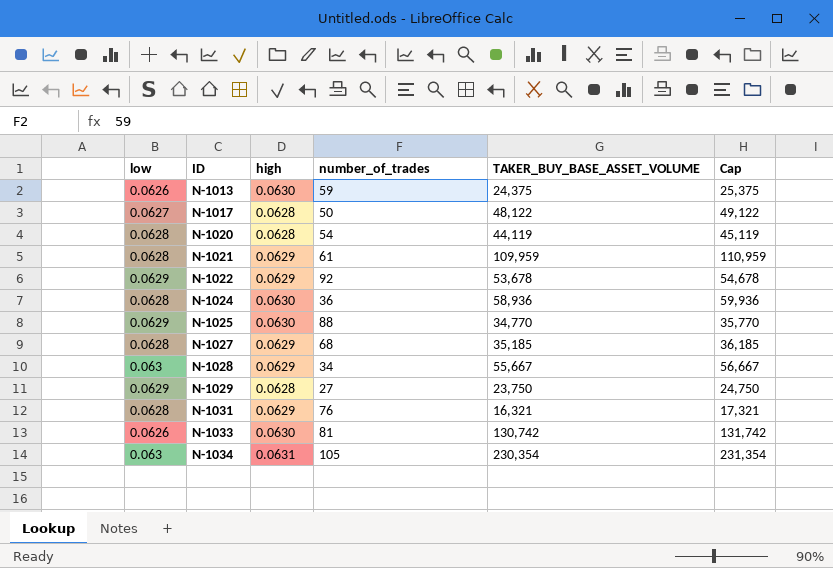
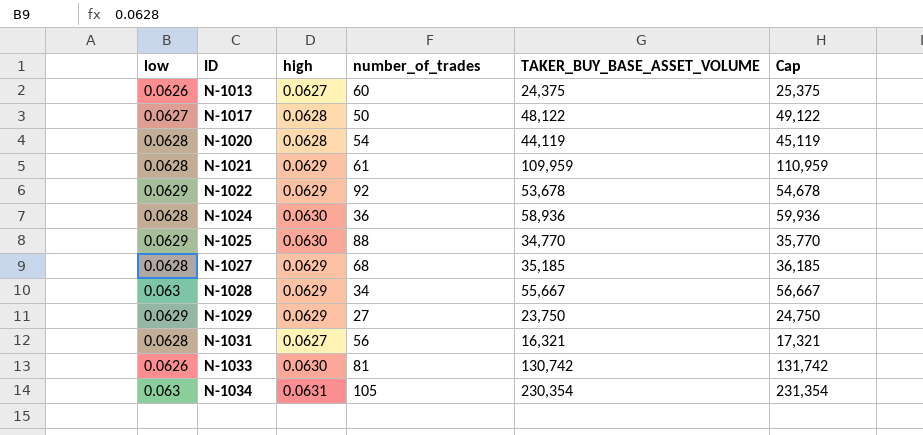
N-1013 | high: 0.0630 -> 0.0627
N-1013 | number_of_trades: 59 -> 60
N-1029 | high: 0.0628 -> 0.0629
N-1031 | high: 0.0629 -> 0.0627
N-1031 | number_of_trades: 76 -> 56

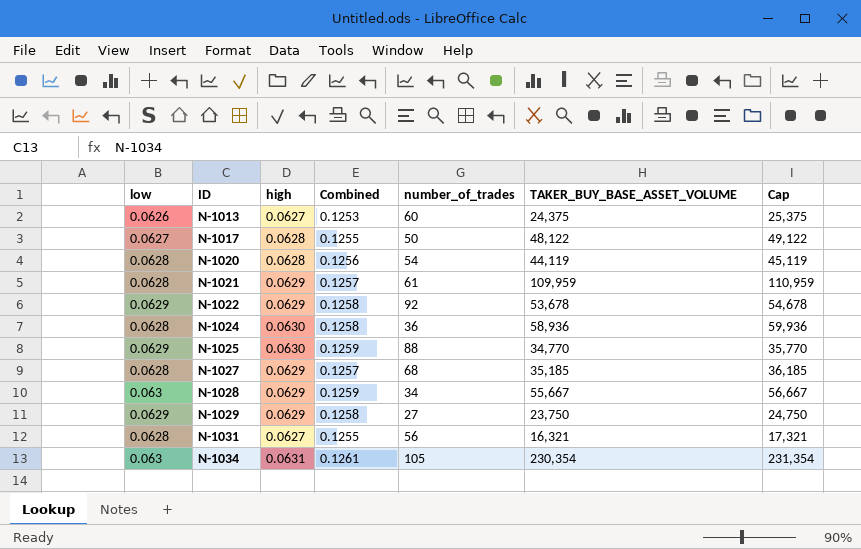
column Combined | formula: none -> [low] + [high]
row N-1033: 0.0626 | 0.0630 | 81 | 130,742 | 131,742 -> none

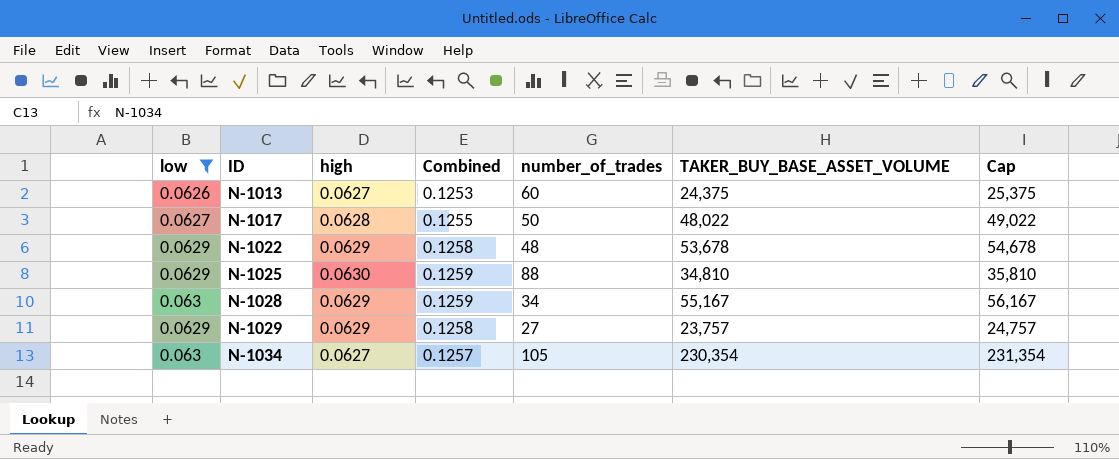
filter: none -> low != 0.0628
N-1017 | TAKER_BUY_BASE_ASSET_VOLUME: 48,122 -> 48,022
N-1017 | Cap: 49,122 -> 49,022
N-1022 | number_of_trades: 92 -> 48
N-1025 | TAKER_BUY_BASE_ASSET_VOLUME: 34,770 -> 34,810
N-1025 | Cap: 35,770 -> 35,810
N-1028 | TAKER_BUY_BASE_ASSET_VOLUME: 55,667 -> 55,167
N-1028 | Cap: 56,667 -> 56,167
N-1029 | TAKER_BUY_BASE_ASSET_VOLUME: 23,750 -> 23,757
N-1029 | Cap: 24,750 -> 24,757
N-1034 | high: 0.0631 -> 0.0627
N-1034 | Combined: 0.1261 -> 0.1257

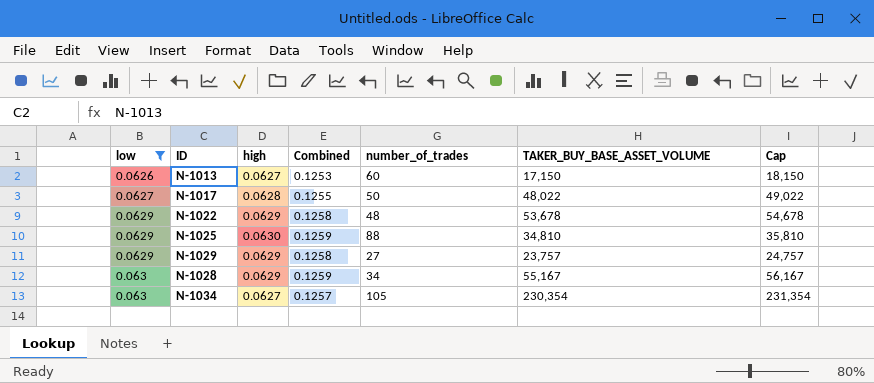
row order: ID ascending -> low ascending
N-1013 | TAKER_BUY_BASE_ASSET_VOLUME: 24,375 -> 17,150
N-1013 | Cap: 25,375 -> 18,150

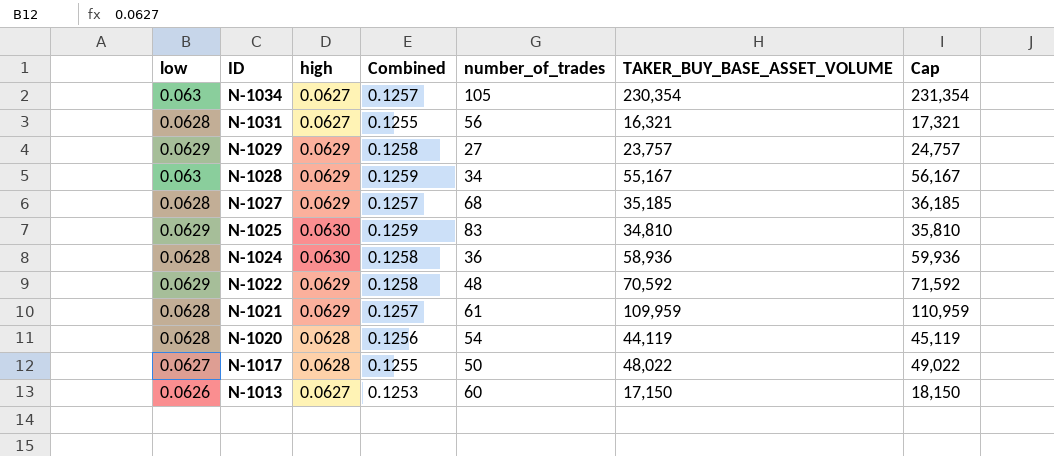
filter: low != 0.0628 -> none
row order: low ascending -> ID descending
N-1025 | number_of_trades: 88 -> 83
N-1022 | TAKER_BUY_BASE_ASSET_VOLUME: 53,678 -> 70,592
N-1022 | Cap: 54,678 -> 71,592

